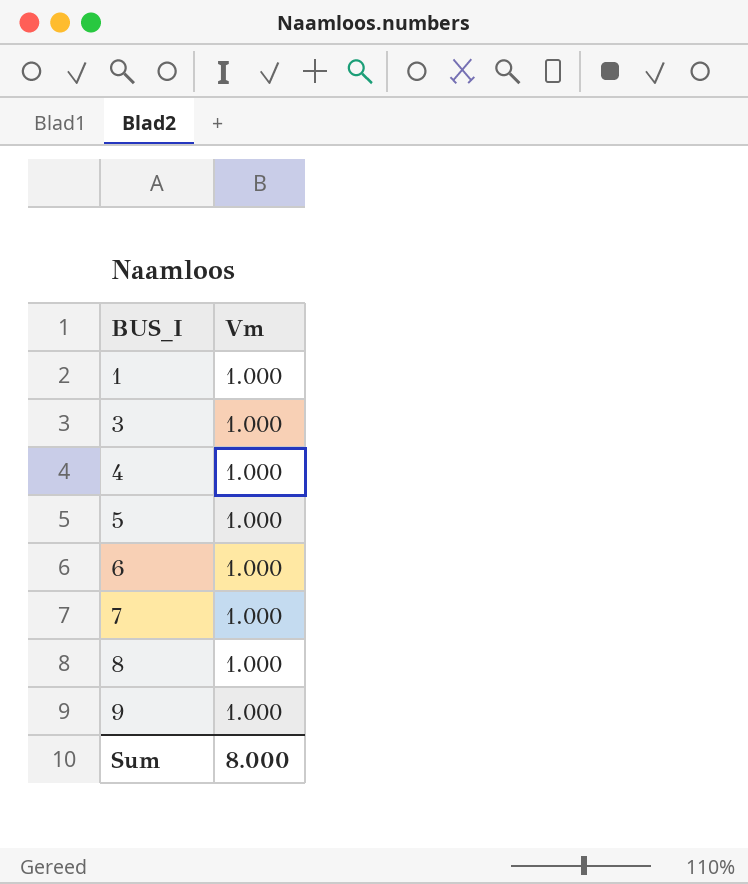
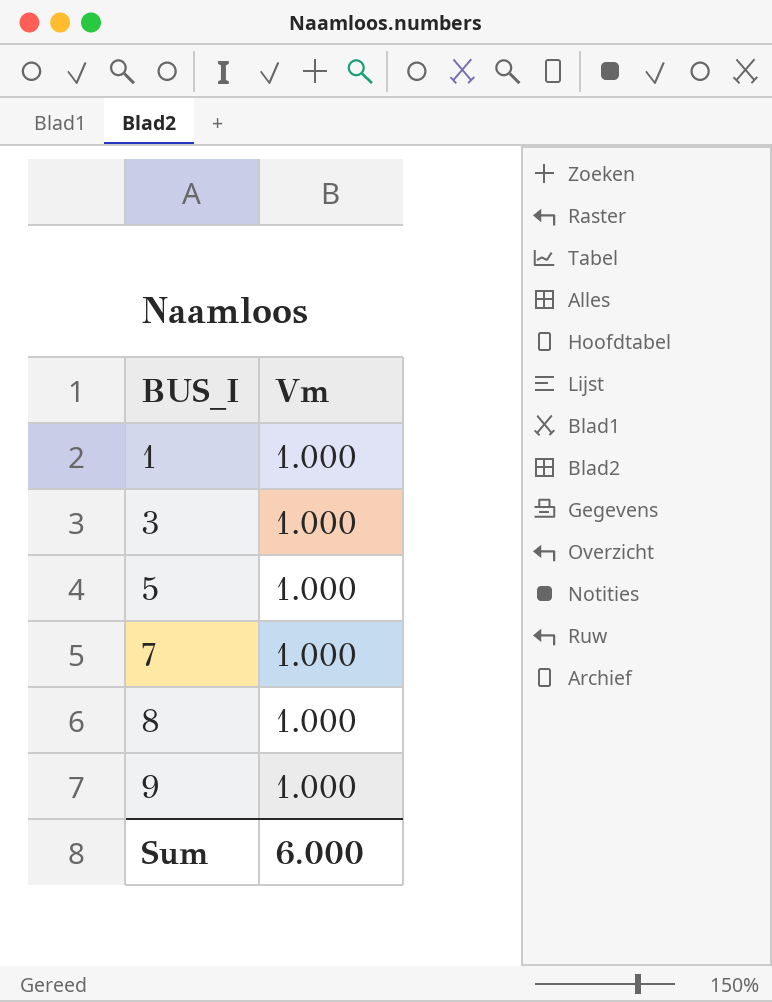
row 4: 1.000 -> none
row 6: 1.000 -> none
Sum | Vm: 8.000 -> 6.000

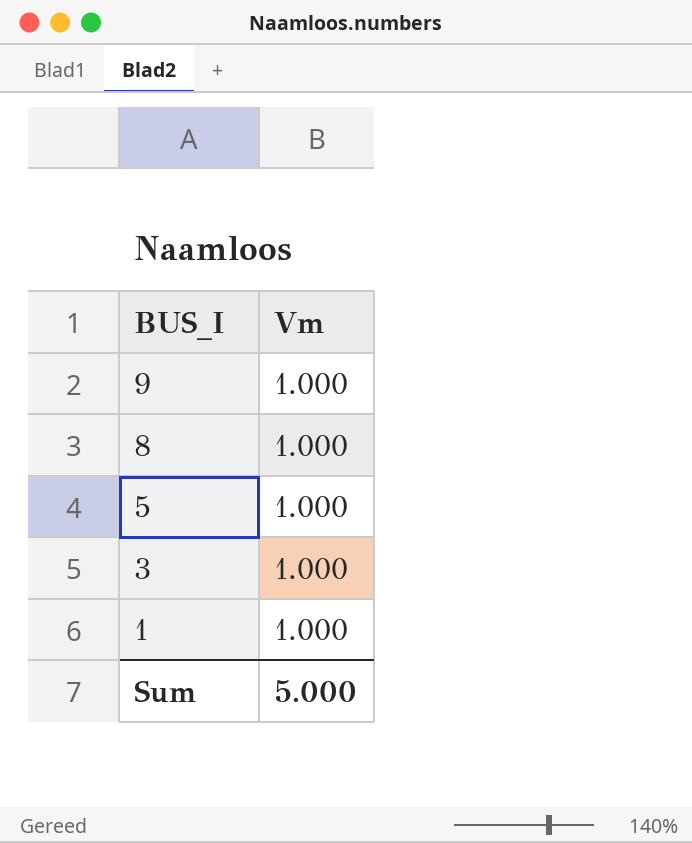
row order: BUS_I ascending -> BUS_I descending
row 7: 1.000 -> none
Sum | Vm: 6.000 -> 5.000

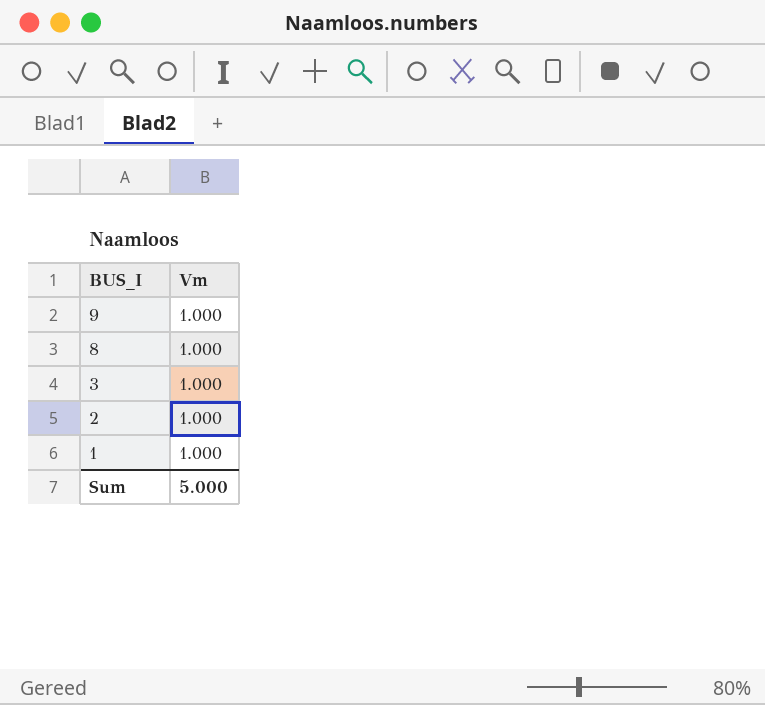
row 5: 1.000 -> none
row 2: none -> 1.000

